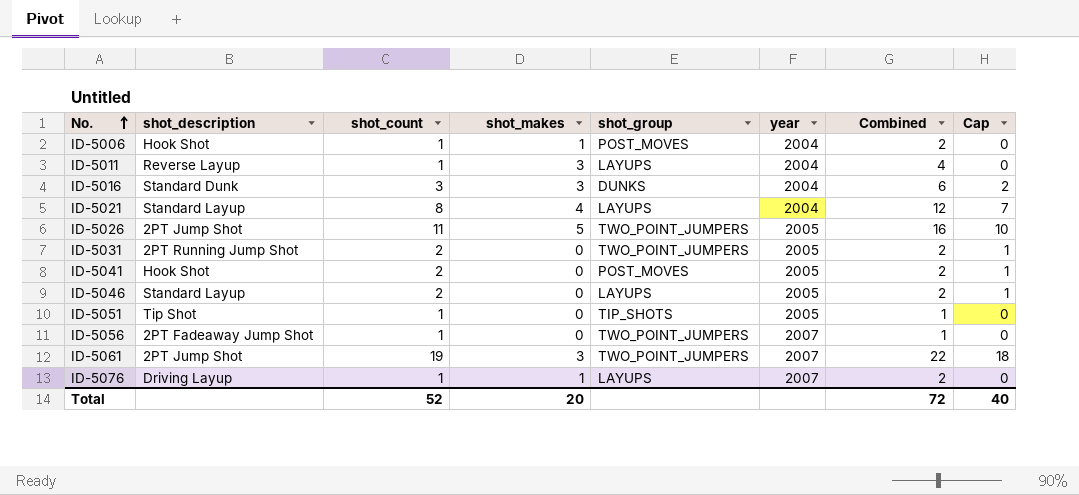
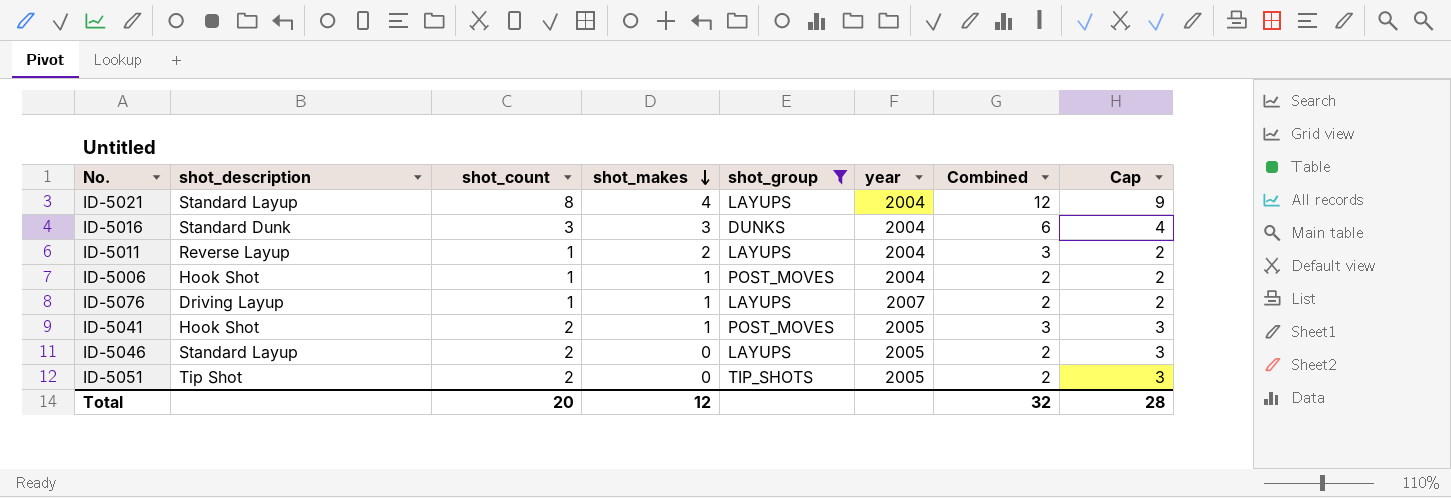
filter: none -> shot_group != TWO_POINT_JUMPERS
row order: No. ascending -> shot_makes descending
column Cap | formula: [shot_count] - 1 -> [shot_count] + 1
ID-5011 | shot_makes: 3 -> 2
ID-5011 | Combined: 4 -> 3
ID-5041 | shot_makes: 0 -> 1
ID-5041 | Combined: 2 -> 3
ID-5051 | shot_count: 1 -> 2
ID-5051 | Combined: 1 -> 2
Total | shot_count: 52 -> 20
Total | shot_makes: 20 -> 12
Total | Combined: 72 -> 32
Total | Cap: 40 -> 28

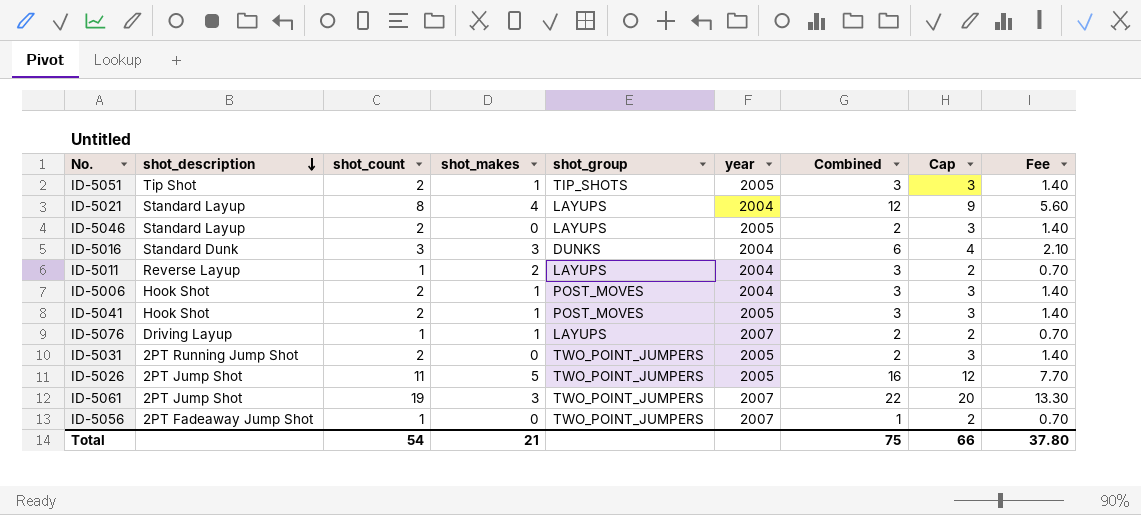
filter: shot_group != TWO_POINT_JUMPERS -> none
row order: shot_makes descending -> shot_description descending
column Fee | formula: none -> [shot_count] * 0.7
ID-5051 | shot_makes: 0 -> 1
ID-5051 | Combined: 2 -> 3
ID-5006 | shot_count: 1 -> 2
ID-5006 | Combined: 2 -> 3
ID-5006 | Cap: 2 -> 3
Total | shot_count: 20 -> 54
Total | shot_makes: 12 -> 21
Total | Combined: 32 -> 75
Total | Cap: 28 -> 66

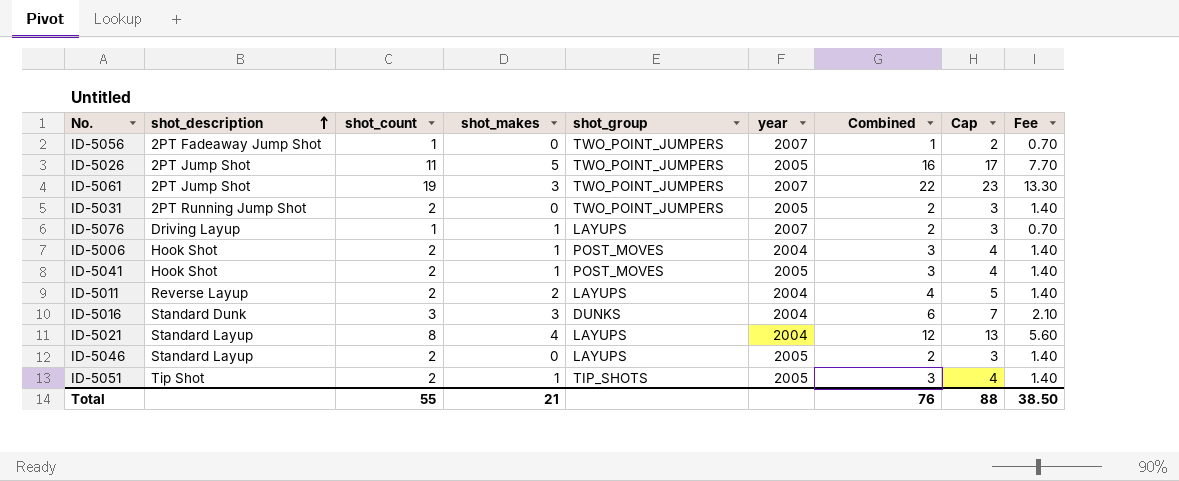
row order: shot_description descending -> shot_description ascending
column Cap | formula: [shot_count] + 1 -> [Combined] + 1
ID-5011 | shot_count: 1 -> 2
ID-5011 | Combined: 3 -> 4
ID-5011 | Fee: 0.70 -> 1.40
Total | shot_count: 54 -> 55
Total | Combined: 75 -> 76
Total | Cap: 66 -> 88
Total | Fee: 37.80 -> 38.50

